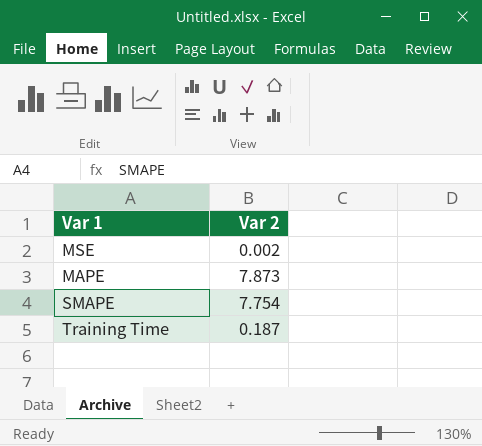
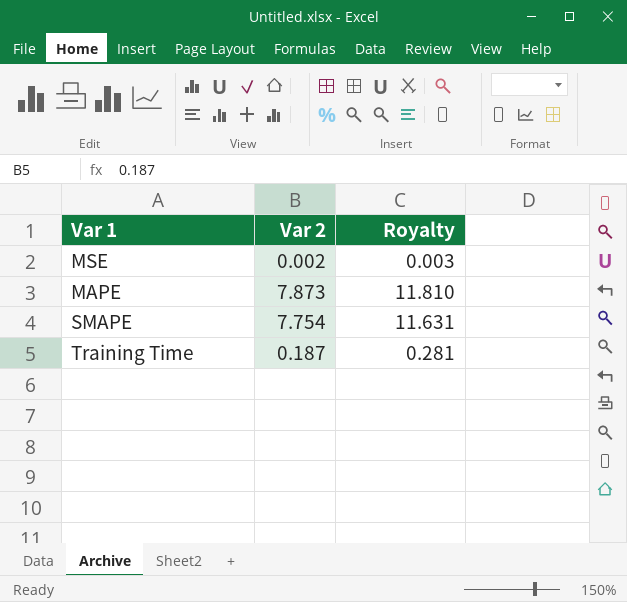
column Royalty | formula: none -> [Var 2] * 1.5

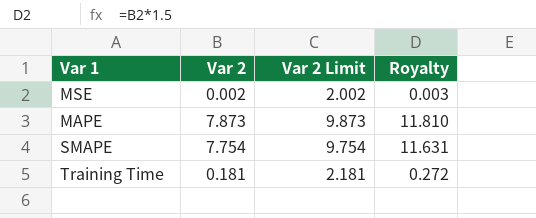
column Var 2 Limit | formula: none -> [Var 2] + 2
Training Time | Var 2: 0.187 -> 0.181
Training Time | Royalty: 0.281 -> 0.272

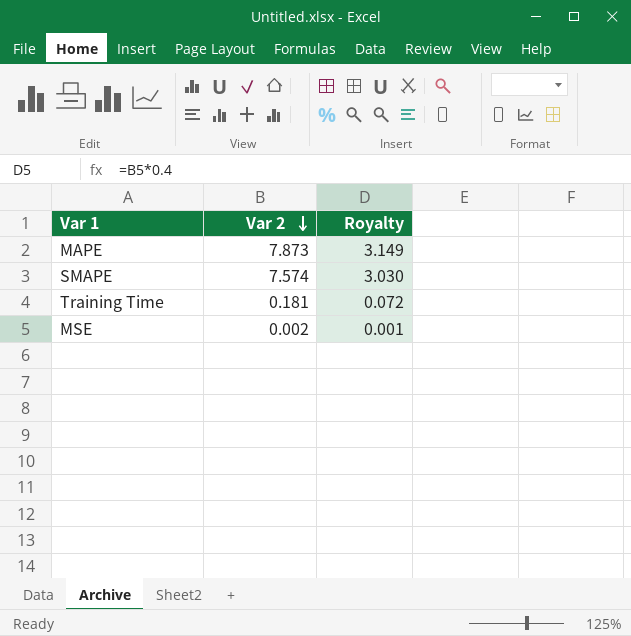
row order: none -> Var 2 descending
column Var 2 Limit | formula: [Var 2] + 2 -> none
column Royalty | formula: [Var 2] * 1.5 -> [Var 2] * 0.4
SMAPE | Var 2: 7.754 -> 7.574

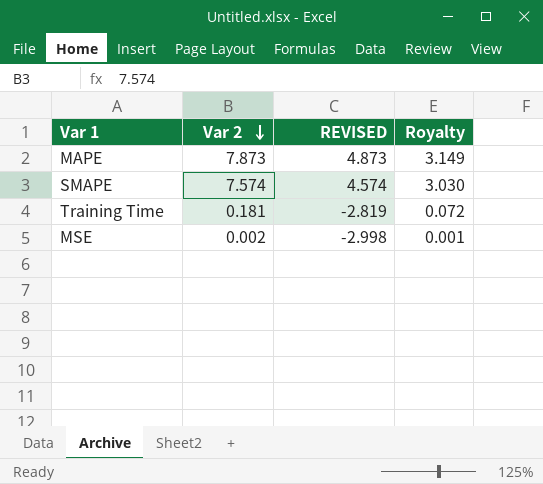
column REVISED | formula: none -> [Var 2] - 3

